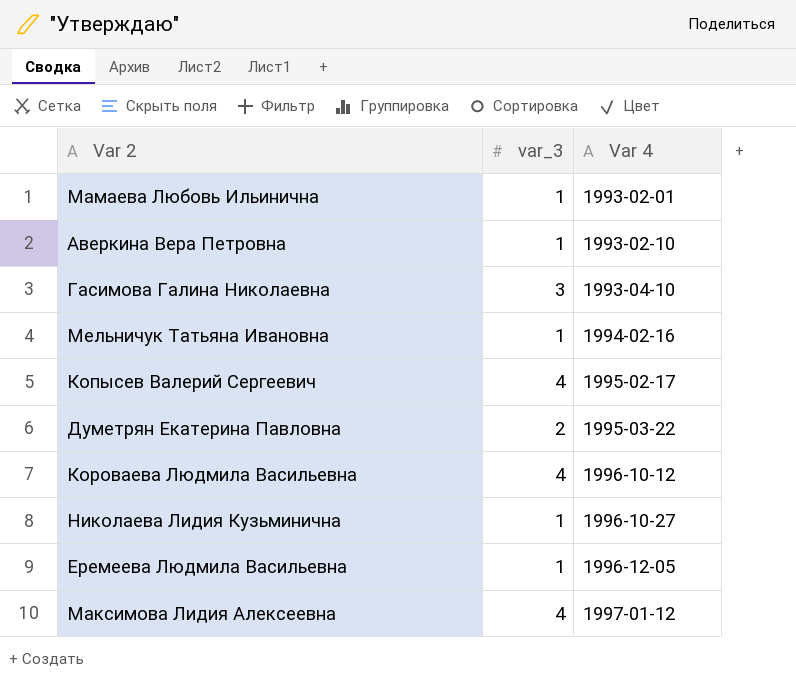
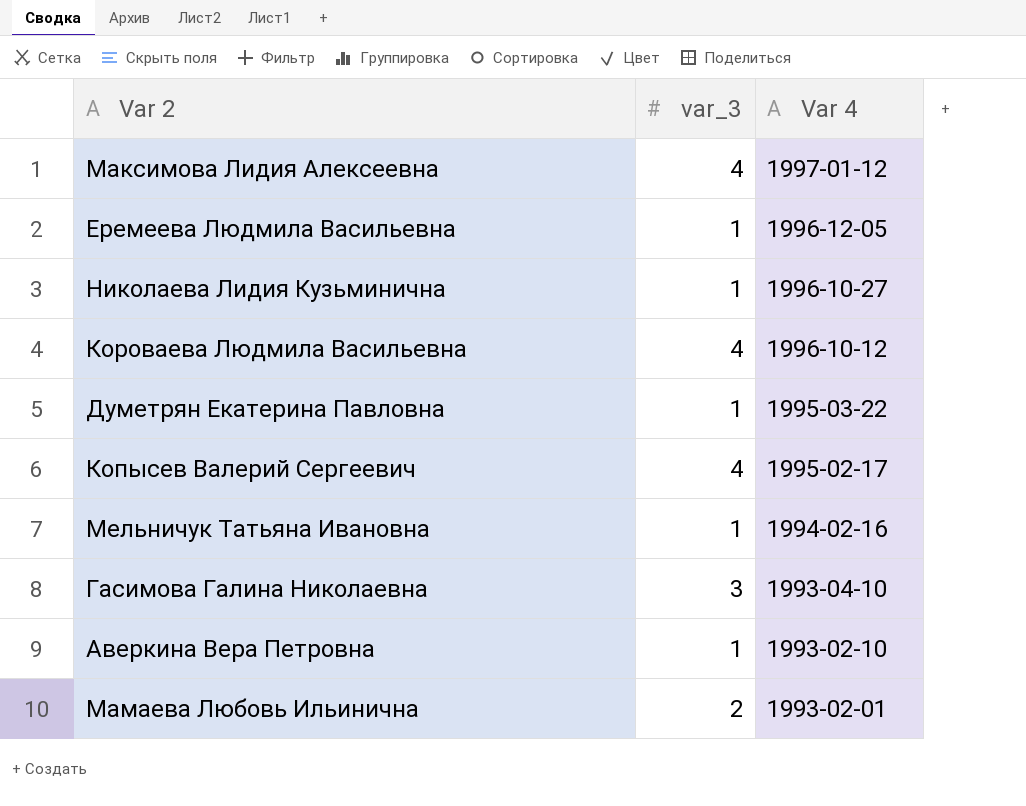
row order: Var 4 ascending -> Var 4 descending
Думетрян Екатерина Павловна | var_3: 2 -> 1
Мамаева Любовь Ильинична | var_3: 1 -> 2

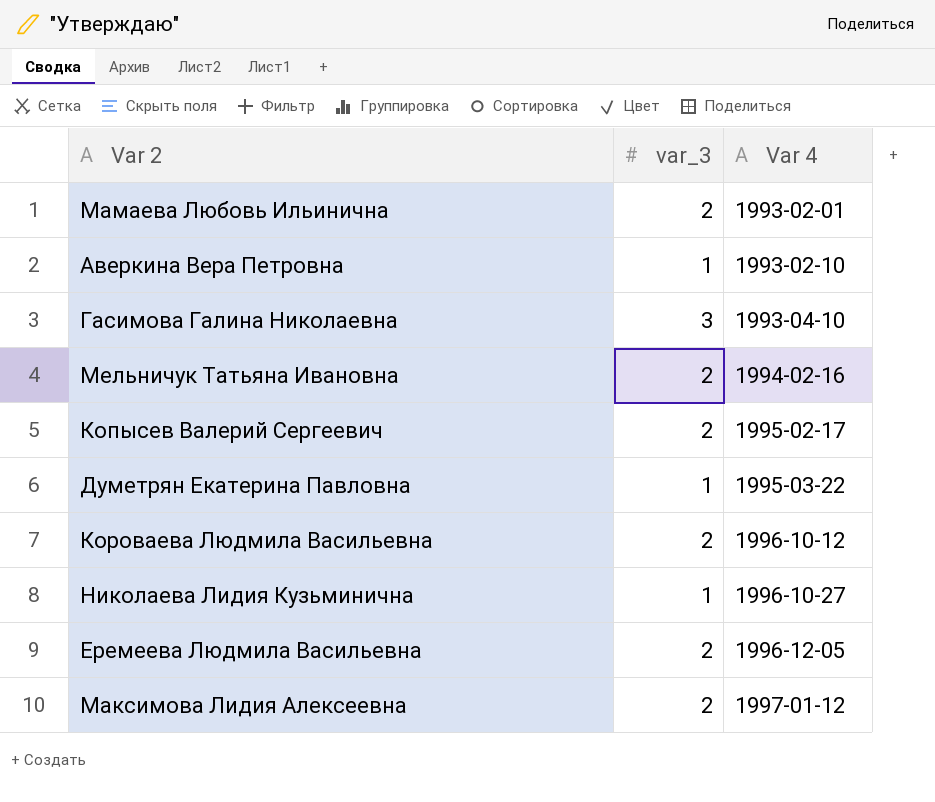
row order: Var 4 descending -> Var 4 ascending
Мельничук Татьяна Ивановна | var_3: 1 -> 2
Копысев Валерий Сергеевич | var_3: 4 -> 2
Короваева Людмила Васильевна | var_3: 4 -> 2
Еремеева Людмила Васильевна | var_3: 1 -> 2
Максимова Лидия Алексеевна | var_3: 4 -> 2

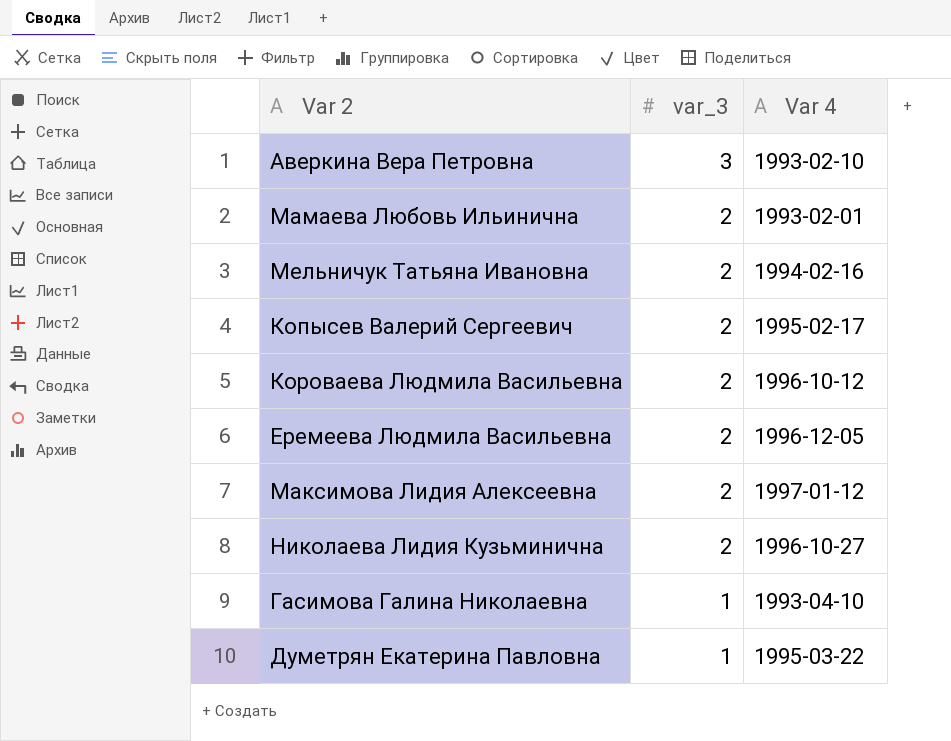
row order: Var 4 ascending -> var_3 descending
Аверкина Вера Петровна | var_3: 1 -> 3
Николаева Лидия Кузьминична | var_3: 1 -> 2
Гасимова Галина Николаевна | var_3: 3 -> 1

